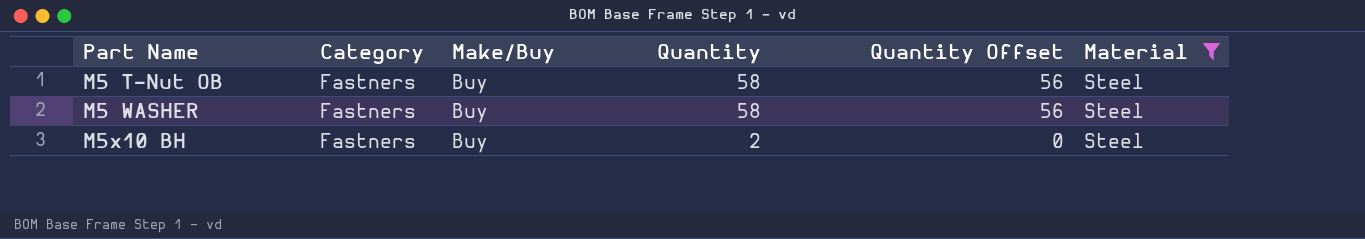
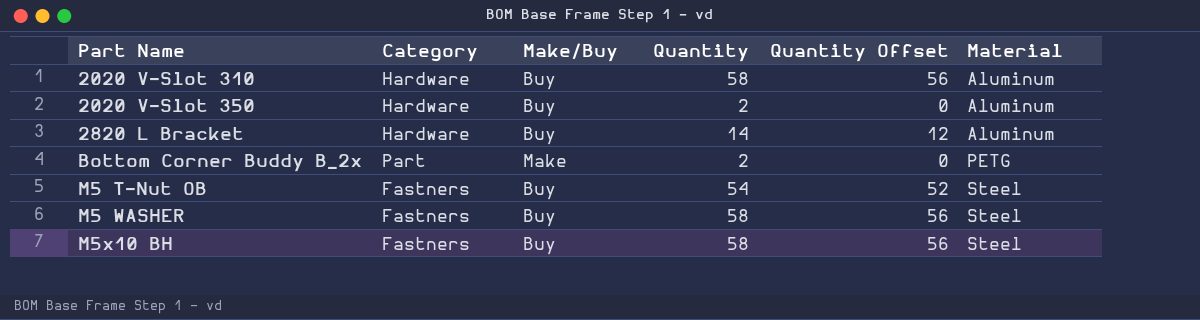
filter: Material = Steel -> none
M5 T-Nut OB | Quantity: 58 -> 54
M5 T-Nut OB | Quantity Offset: 56 -> 52
M5x10 BH | Quantity: 2 -> 58
M5x10 BH | Quantity Offset: 0 -> 56

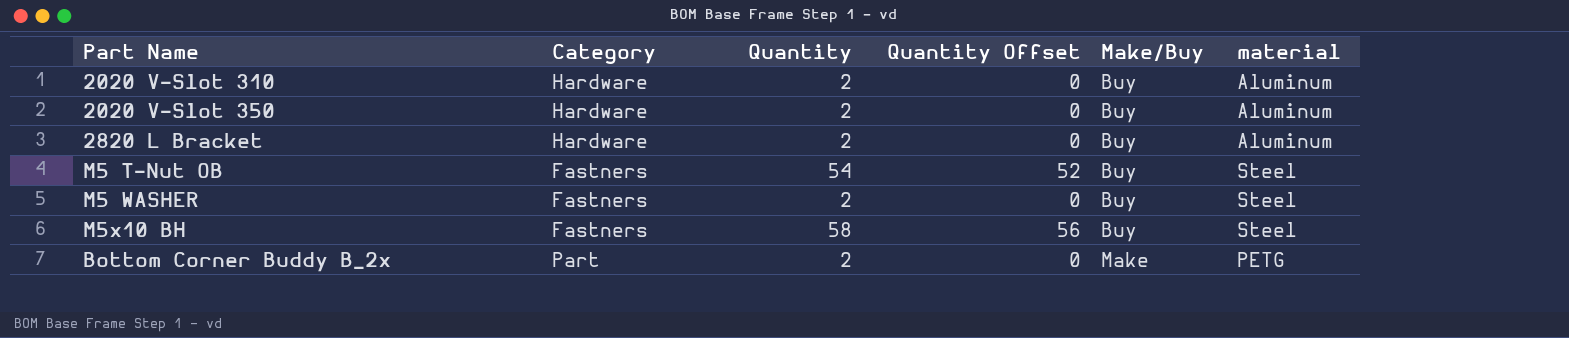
row order: Part Name ascending -> Make/Buy ascending
column Make/Buy | position: 3 -> 5
column name: Material -> material
2020 V-Slot 310 | Quantity: 58 -> 2
2020 V-Slot 310 | Quantity Offset: 56 -> 0
2820 L Bracket | Quantity: 14 -> 2
2820 L Bracket | Quantity Offset: 12 -> 0
M5 WASHER | Quantity: 58 -> 2
M5 WASHER | Quantity Offset: 56 -> 0

